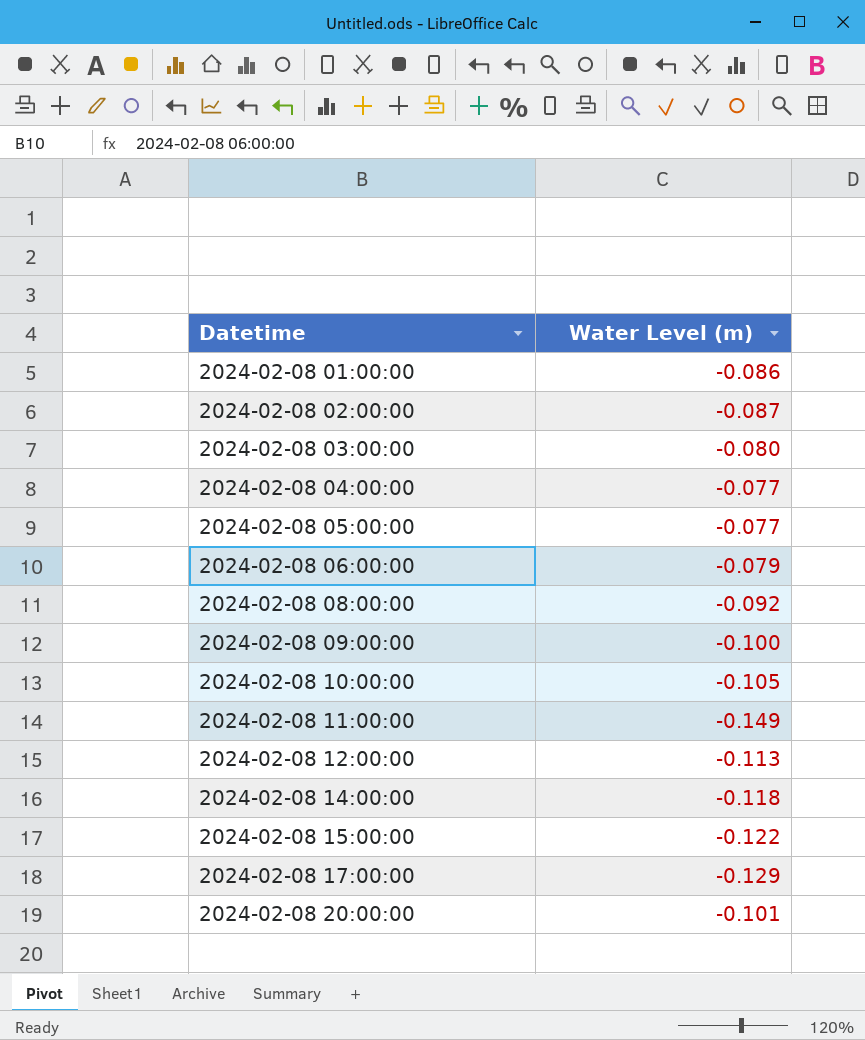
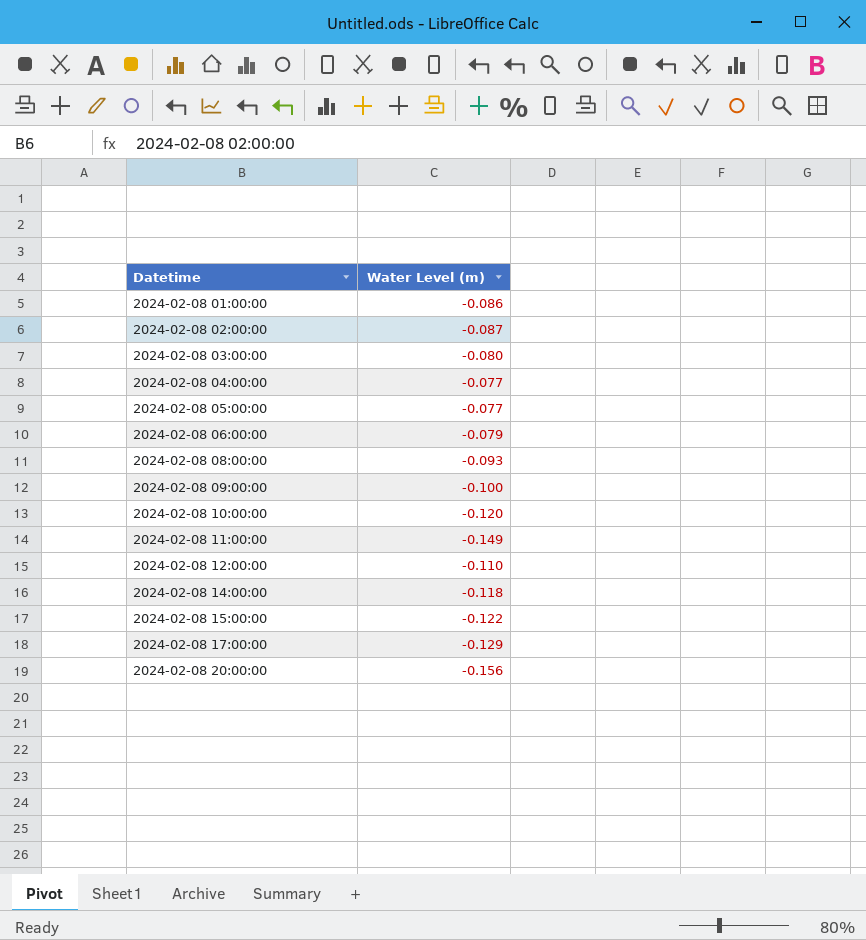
2024-02-08 08:00:00 | Water Level (m): -0.092 -> -0.093
2024-02-08 10:00:00 | Water Level (m): -0.105 -> -0.120
2024-02-08 12:00:00 | Water Level (m): -0.113 -> -0.110
2024-02-08 20:00:00 | Water Level (m): -0.101 -> -0.156

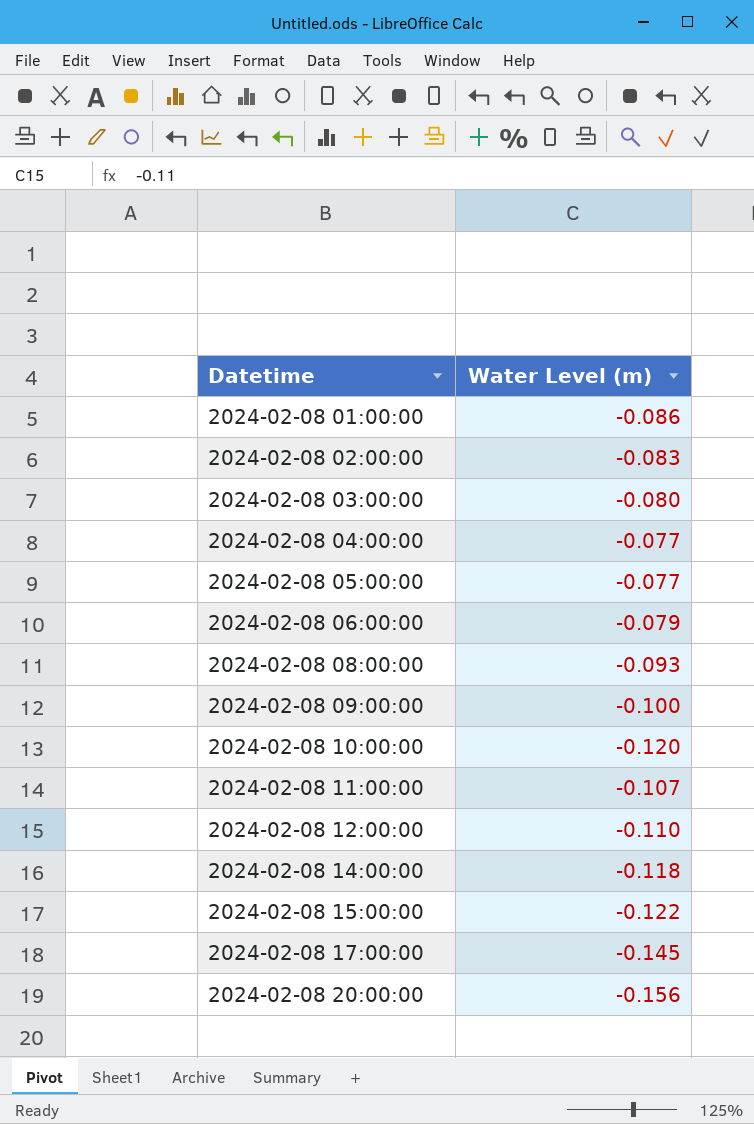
2024-02-08 02:00:00 | Water Level (m): -0.087 -> -0.083
2024-02-08 11:00:00 | Water Level (m): -0.149 -> -0.107
2024-02-08 17:00:00 | Water Level (m): -0.129 -> -0.145

